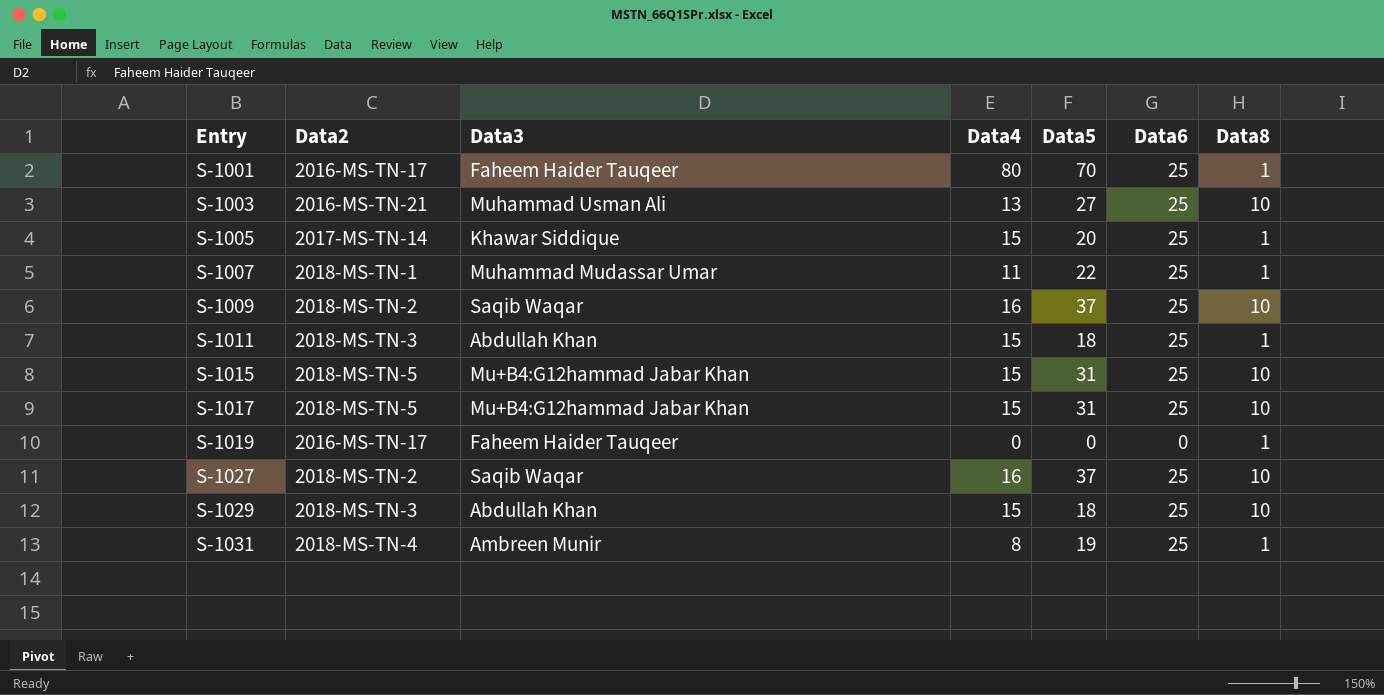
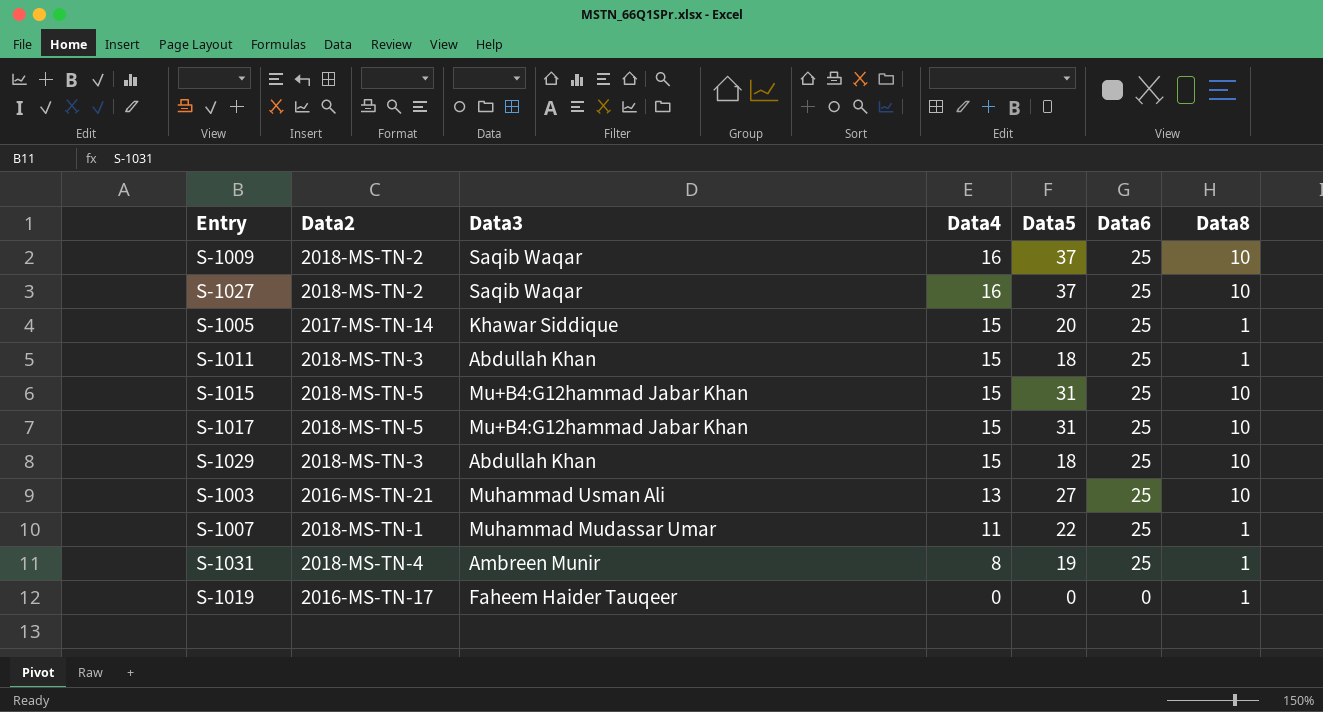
row order: Entry ascending -> Data4 descending
row S-1001: 2016-MS-TN-17 | Faheem Haider Tauqeer | 80 | 70 | 25 | 1 -> none

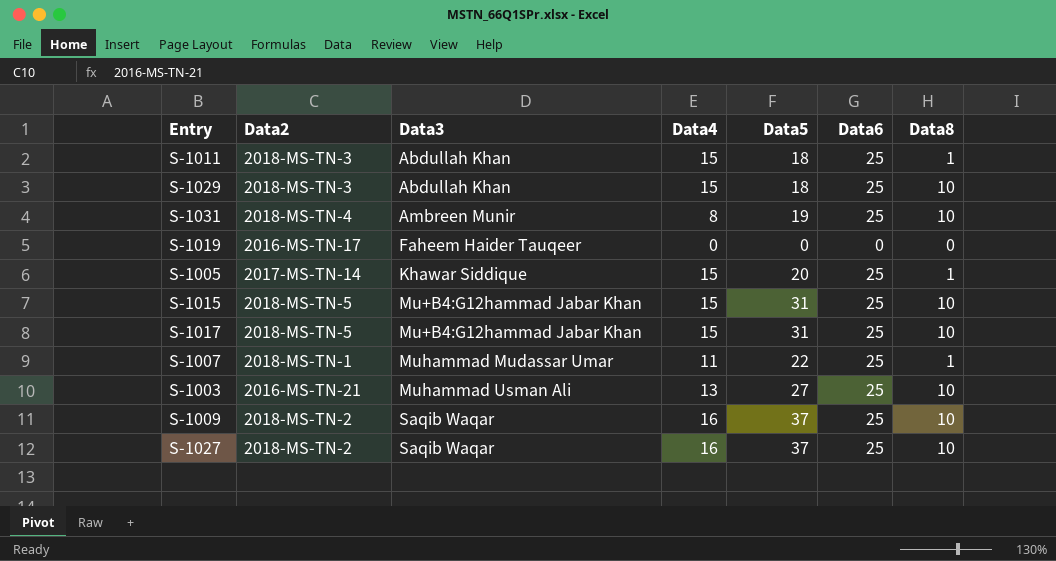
row order: Data4 descending -> Data3 ascending
S-1031 | Data8: 1 -> 10
S-1019 | Data8: 1 -> 0

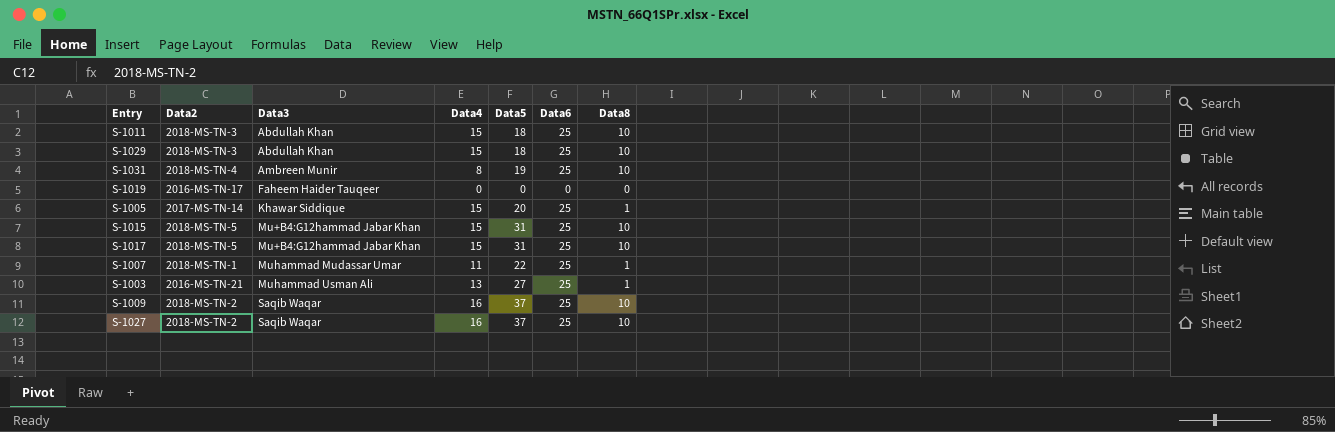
S-1011 | Data8: 1 -> 10
S-1003 | Data8: 10 -> 1

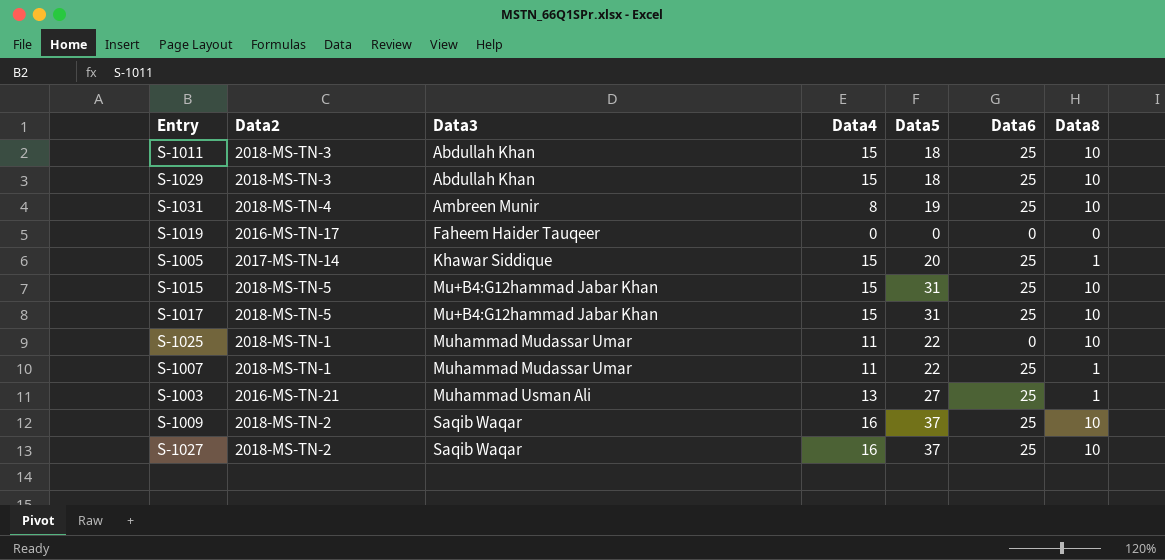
row S-1025: none -> 2018-MS-TN-1 | Muhammad Mudassar Umar | 11 | 22 | 0 | 10

